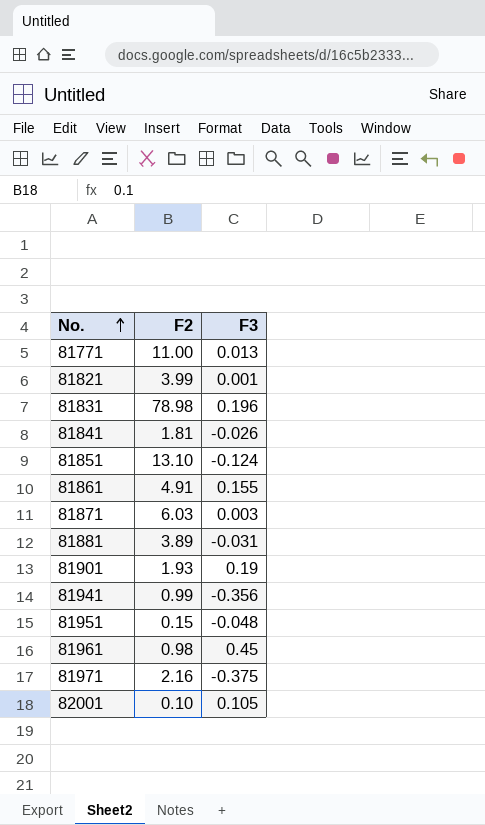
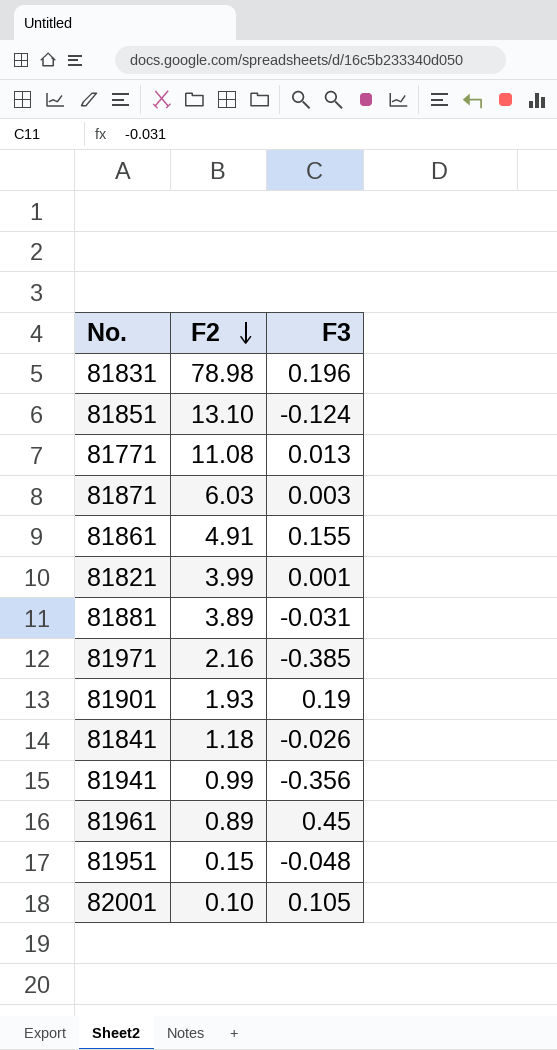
row order: No. ascending -> F2 descending
81771 | F2: 11.00 -> 11.08
81971 | F3: -0.375 -> -0.385
81841 | F2: 1.81 -> 1.18
81961 | F2: 0.98 -> 0.89

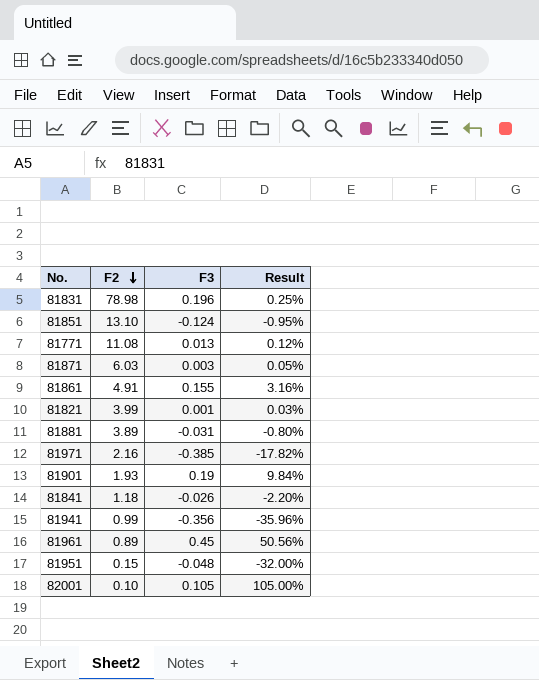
column Result | formula: none -> [F3] / [F2]

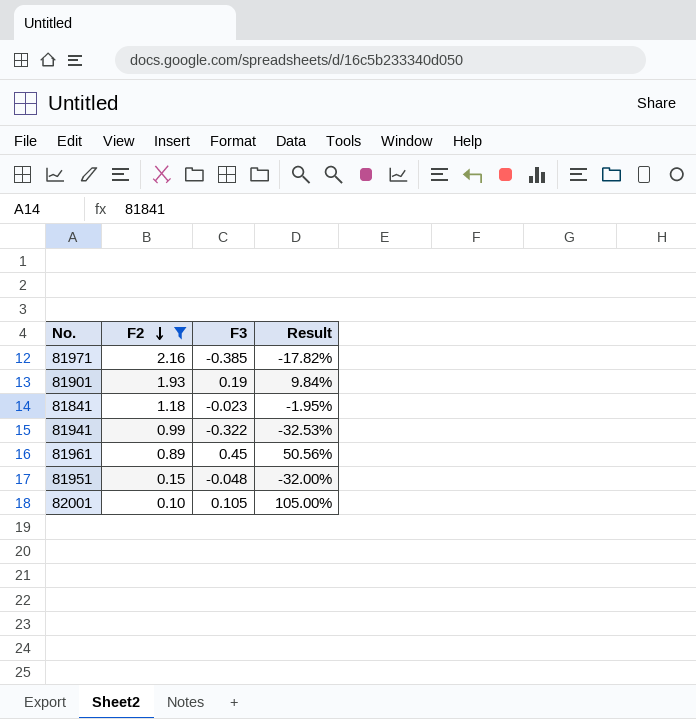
filter: none -> F2 <= 2.16
81841 | F3: -0.026 -> -0.023
81841 | Result: -2.20% -> -1.95%
81941 | F3: -0.356 -> -0.322
81941 | Result: -35.96% -> -32.53%

